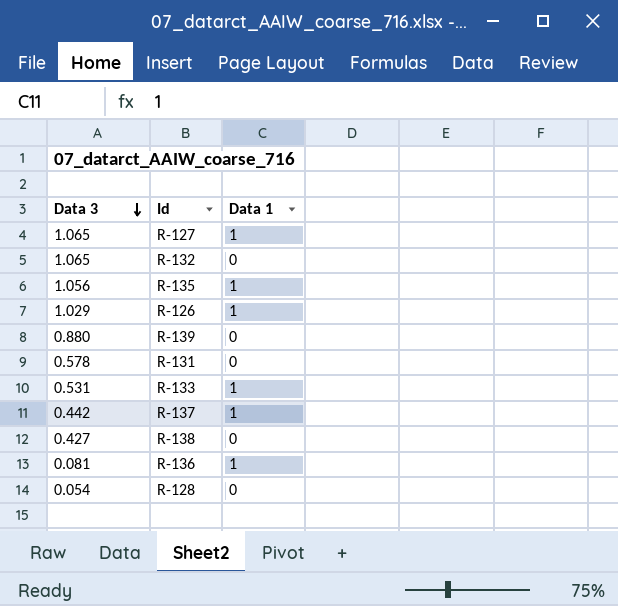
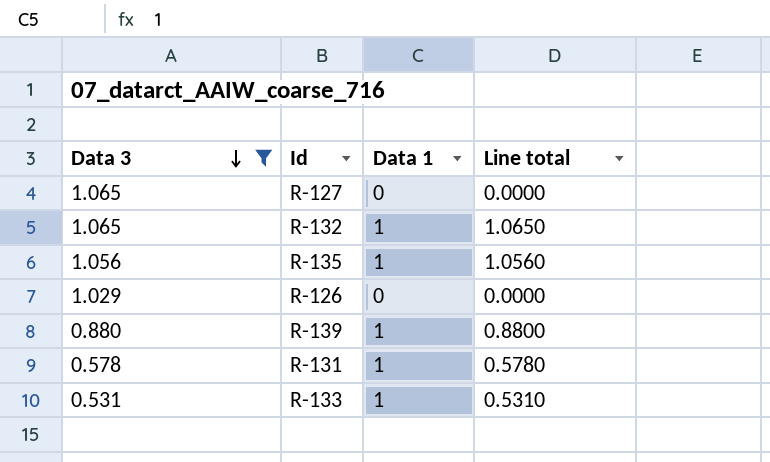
filter: none -> Data 3 >= 0.531
column Line total | formula: none -> [Data 3] * [Data 1]
R-127 | Data 1: 1 -> 0
R-132 | Data 1: 0 -> 1
R-126 | Data 1: 1 -> 0
R-139 | Data 1: 0 -> 1
R-131 | Data 1: 0 -> 1

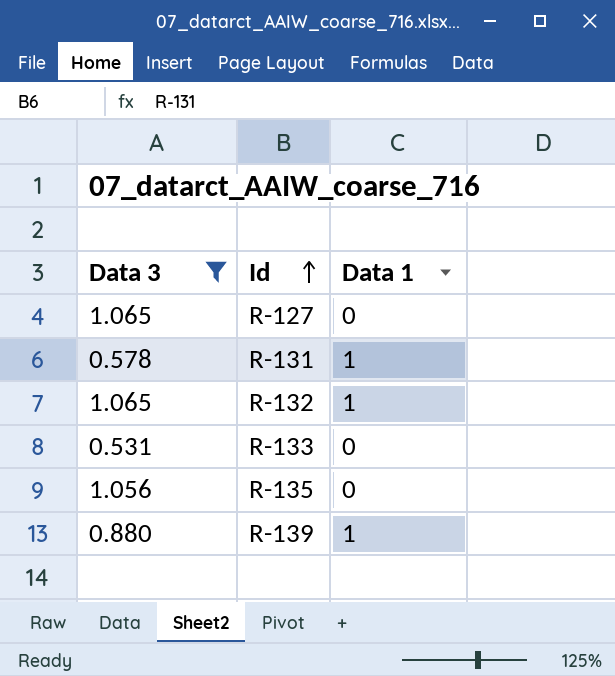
row order: Data 3 descending -> Id ascending
column Line total | formula: [Data 3] * [Data 1] -> none
row R-126: 1.029 | 0 | 0.0000 -> none
R-133 | Data 1: 1 -> 0
R-135 | Data 1: 1 -> 0

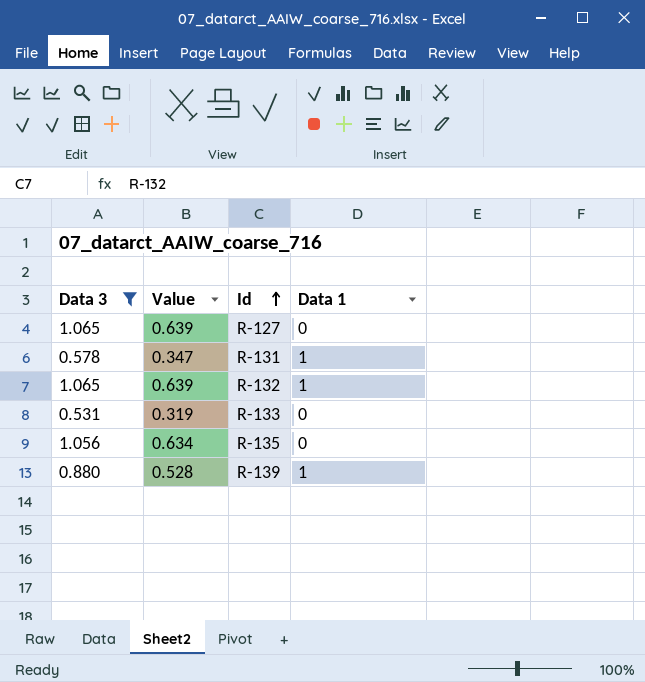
column Value | formula: none -> [Data 3] * 0.6

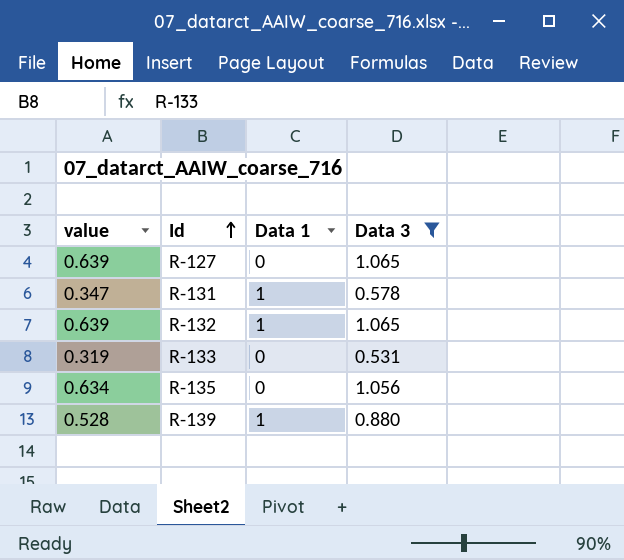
column name: Value -> value
column Data 3 | position: 1 -> 4

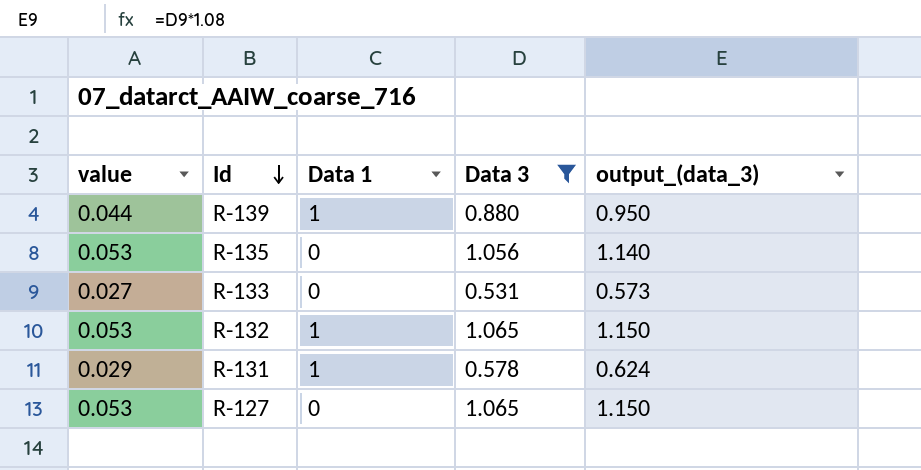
row order: Id ascending -> Id descending
column value | formula: [Data 3] * 0.6 -> [Data 3] * 0.05
column output_(data_3) | formula: none -> [Data 3] * 1.08

